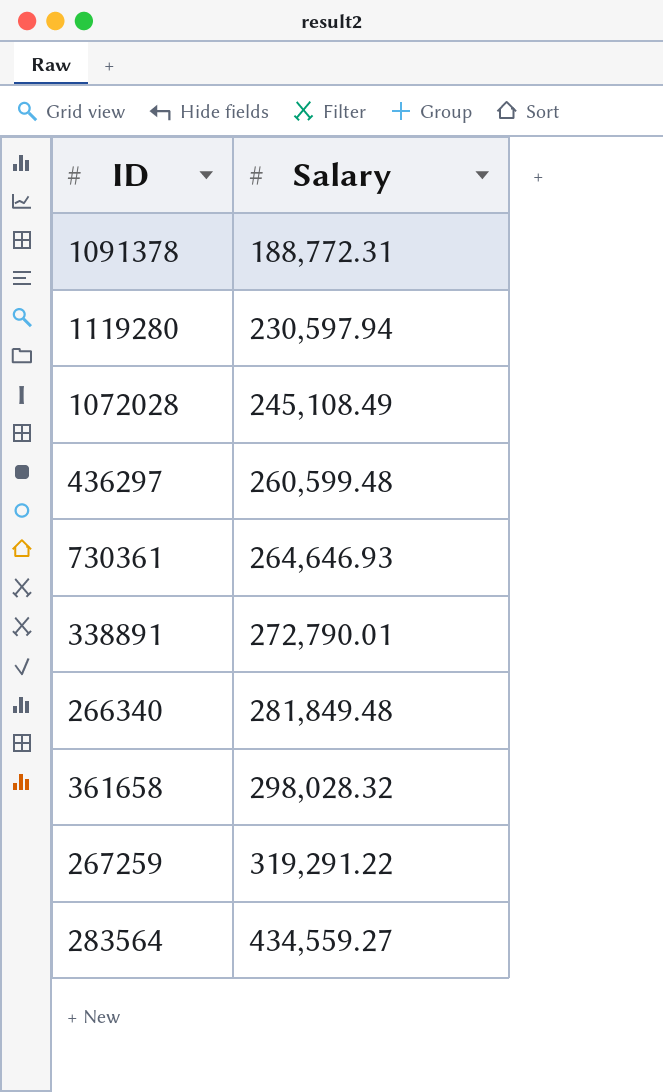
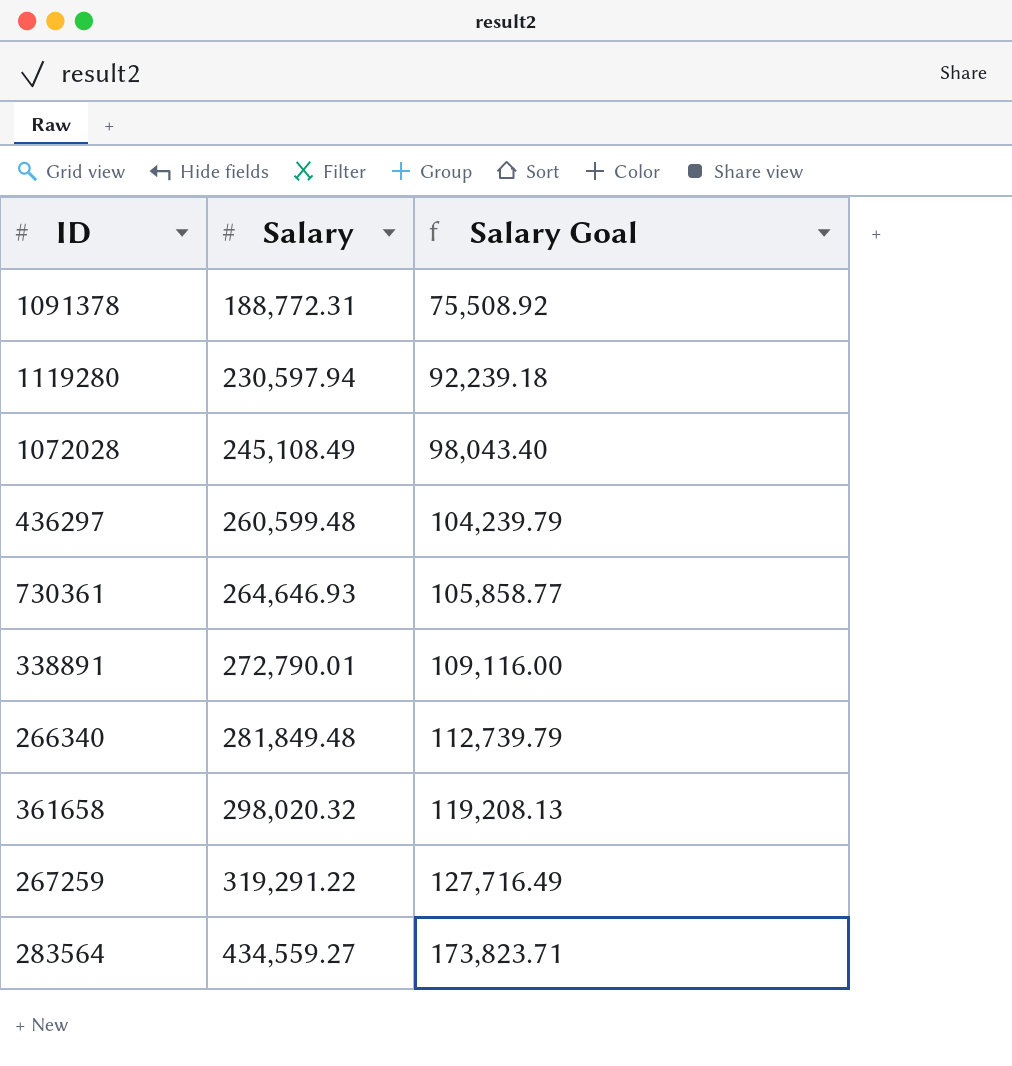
column Salary Goal | formula: none -> [Salary] * 0.4
361658 | Salary: 298,028.32 -> 298,020.32

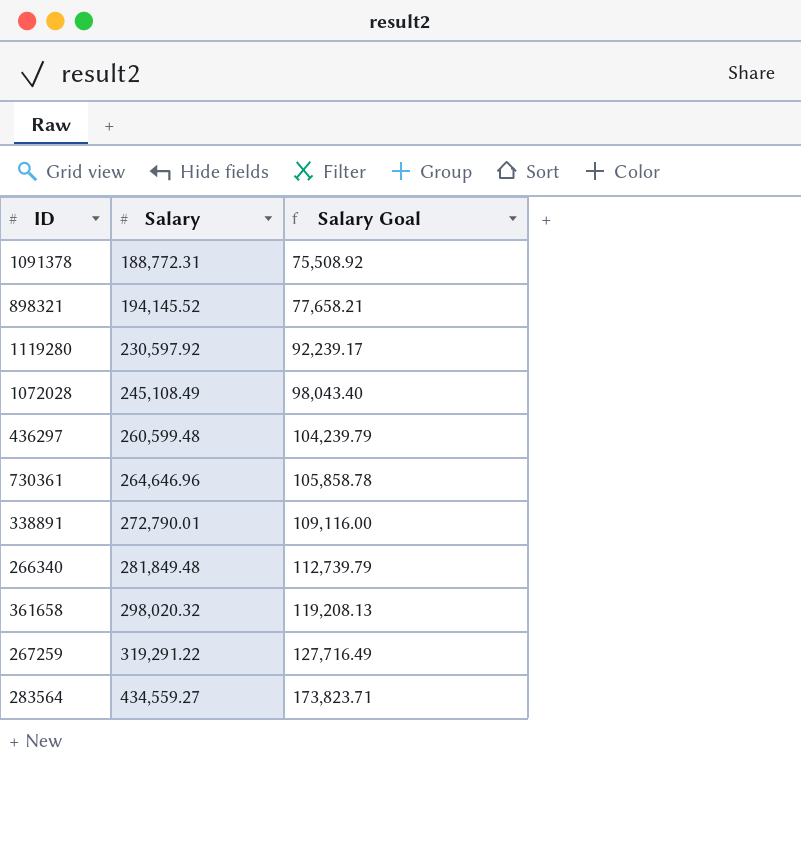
row 898321: none -> 194,145.52 | 77,658.21
1119280 | Salary: 230,597.94 -> 230,597.92
1119280 | Salary Goal: 92,239.18 -> 92,239.17
730361 | Salary: 264,646.93 -> 264,646.96
730361 | Salary Goal: 105,858.77 -> 105,858.78

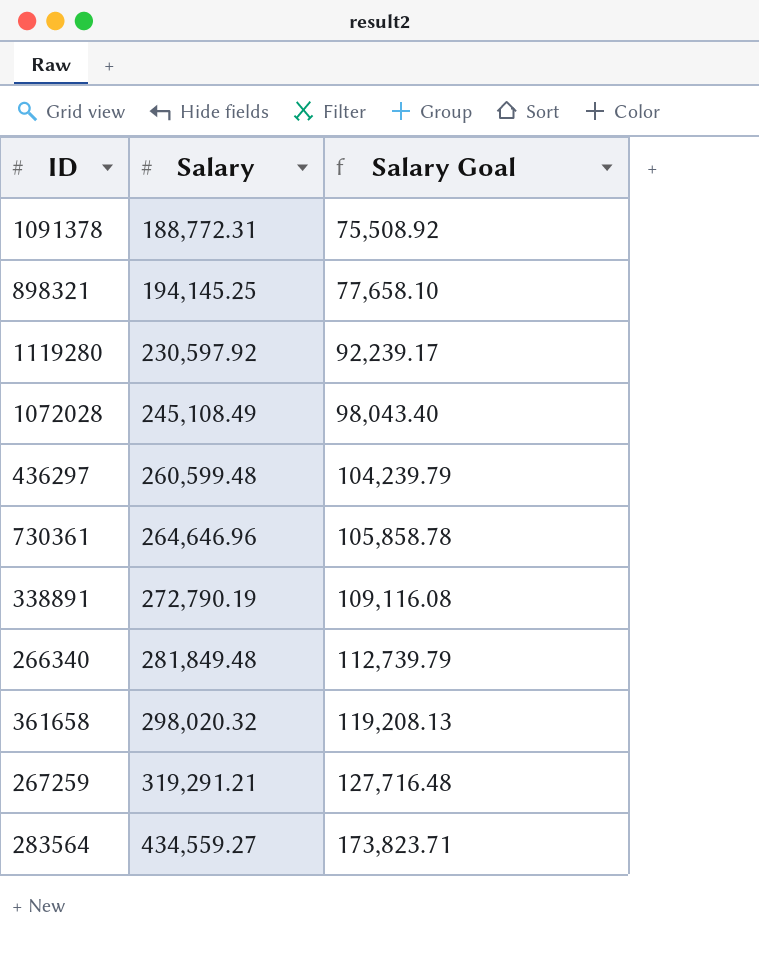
898321 | Salary: 194,145.52 -> 194,145.25
898321 | Salary Goal: 77,658.21 -> 77,658.10
338891 | Salary: 272,790.01 -> 272,790.19
338891 | Salary Goal: 109,116.00 -> 109,116.08
267259 | Salary: 319,291.22 -> 319,291.21
267259 | Salary Goal: 127,716.49 -> 127,716.48

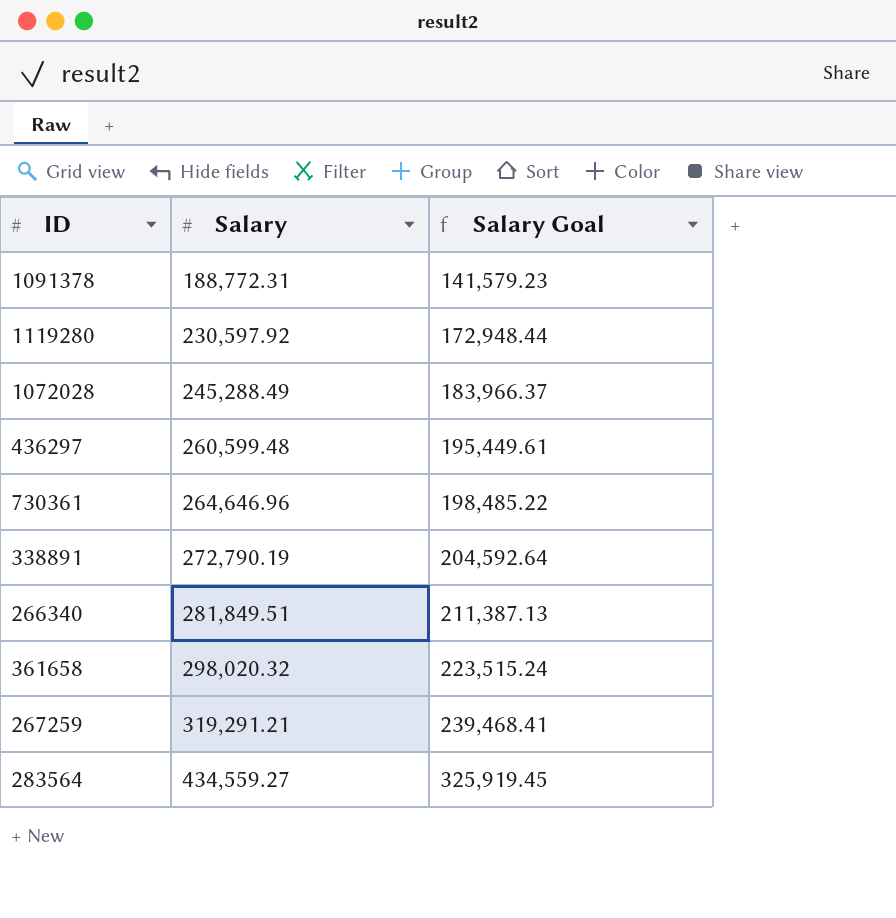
column Salary Goal | formula: [Salary] * 0.4 -> [Salary] * 0.75
row 898321: 194,145.25 | 77,658.10 -> none
1072028 | Salary: 245,108.49 -> 245,288.49
266340 | Salary: 281,849.48 -> 281,849.51

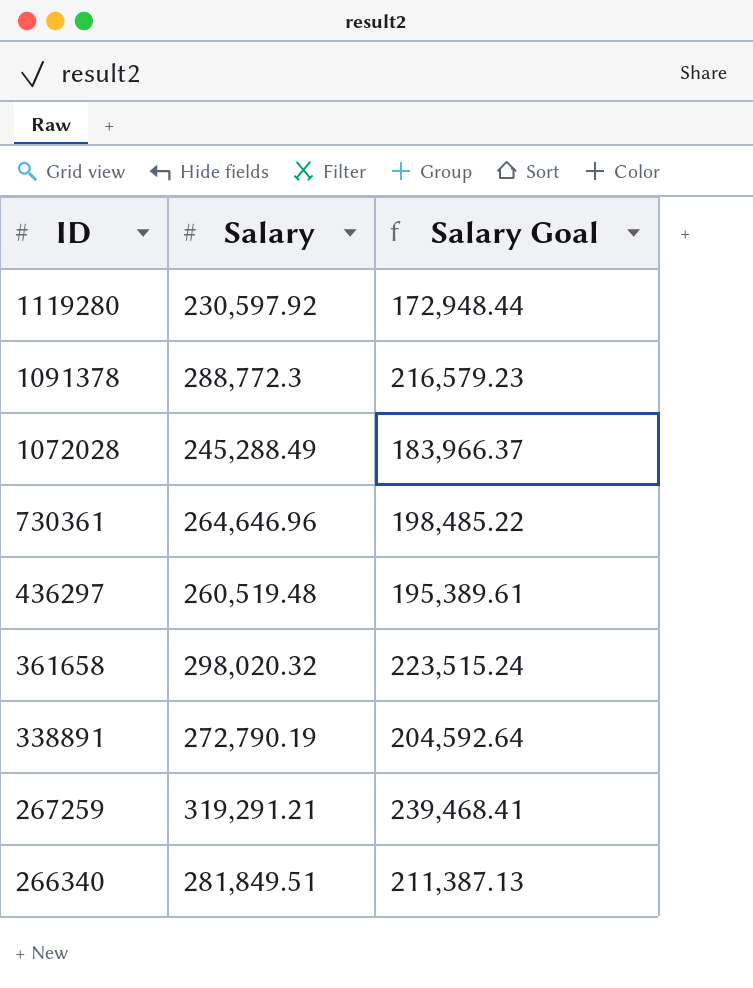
row order: Salary ascending -> ID descending
row 283564: 434,559.27 | 325,919.45 -> none
1091378 | Salary: 188,772.31 -> 288,772.3
1091378 | Salary Goal: 141,579.23 -> 216,579.23
436297 | Salary: 260,599.48 -> 260,519.48
436297 | Salary Goal: 195,449.61 -> 195,389.61

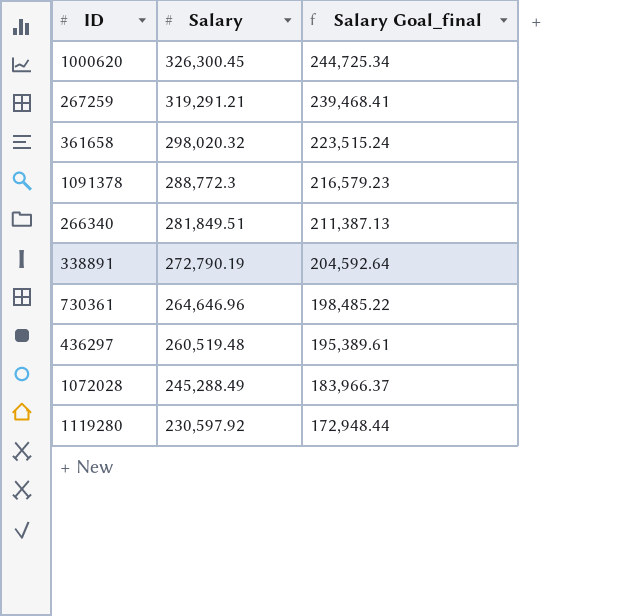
row order: ID descending -> Salary descending
column name: Salary Goal -> Salary Goal_final
row 1000620: none -> 326,300.45 | 244,725.34

